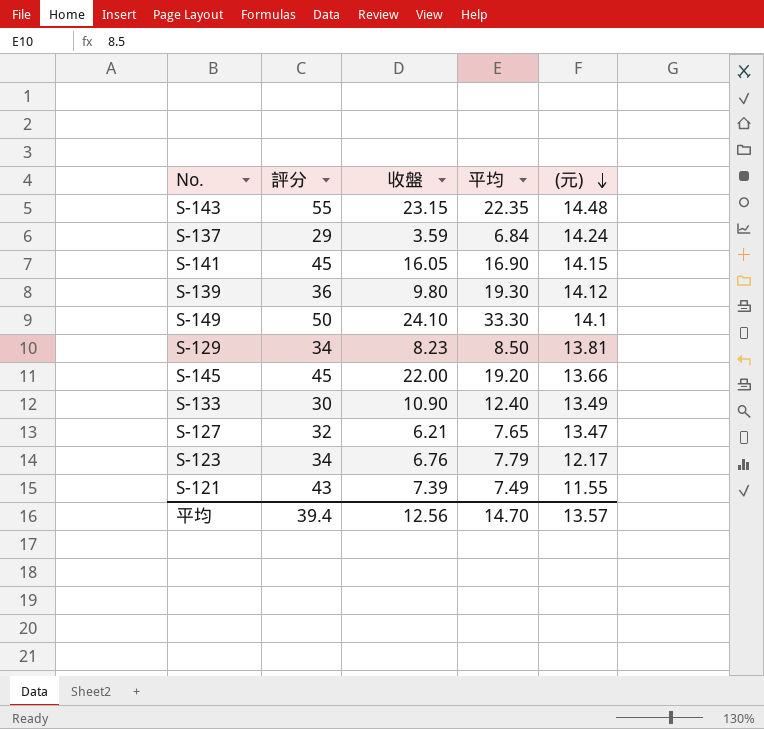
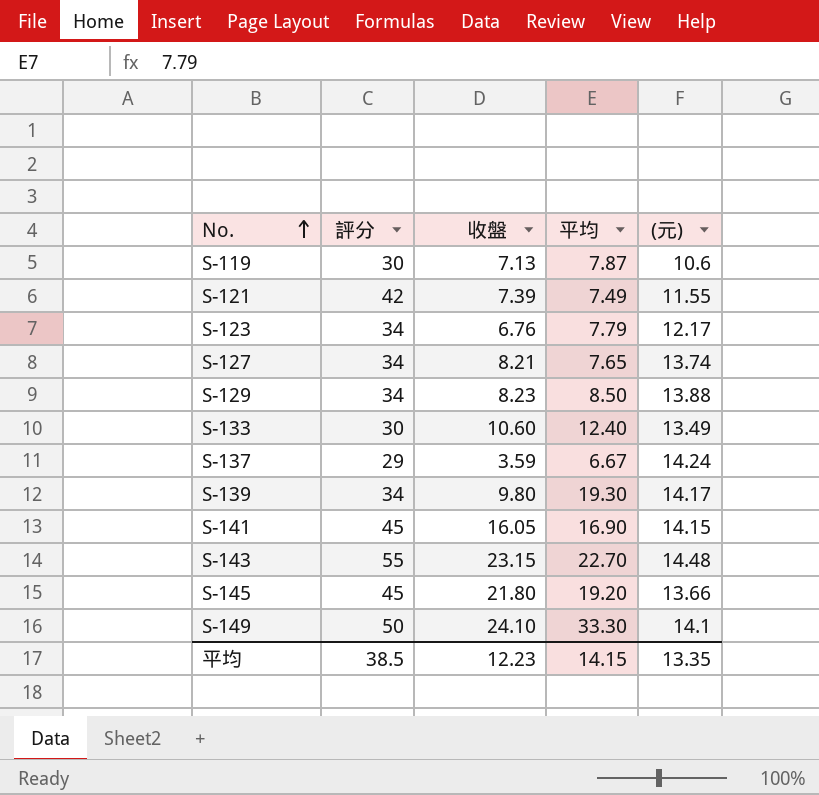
row order: (元) descending -> No. ascending
row S-119: none -> 30 | 7.13 | 7.87 | 10.6
S-121 | 評分: 43 -> 42
S-127 | 評分: 32 -> 34
S-127 | 收盤: 6.21 -> 8.21
S-127 | (元): 13.47 -> 13.74
S-129 | (元): 13.81 -> 13.88
S-133 | 收盤: 10.90 -> 10.60
S-137 | 平均: 6.84 -> 6.67
S-139 | 評分: 36 -> 34
S-139 | (元): 14.12 -> 14.17
S-143 | 平均: 22.35 -> 22.70
S-145 | 收盤: 22.00 -> 21.80
平均 | 評分: 39.4 -> 38.5
平均 | 收盤: 12.56 -> 12.23
平均 | 平均: 14.70 -> 14.15
平均 | (元): 13.57 -> 13.35

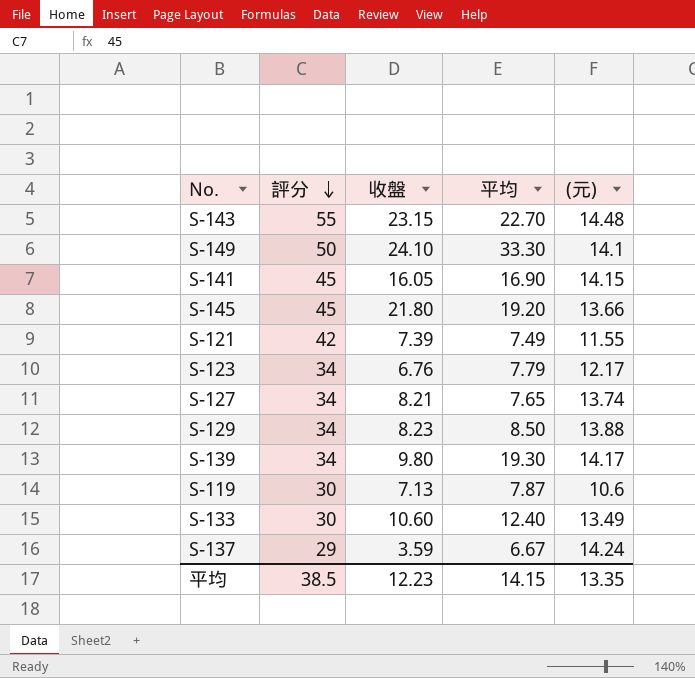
row order: No. ascending -> 評分 descending

